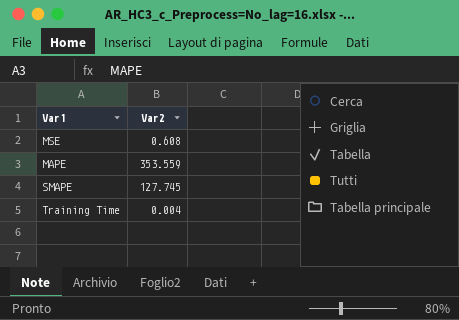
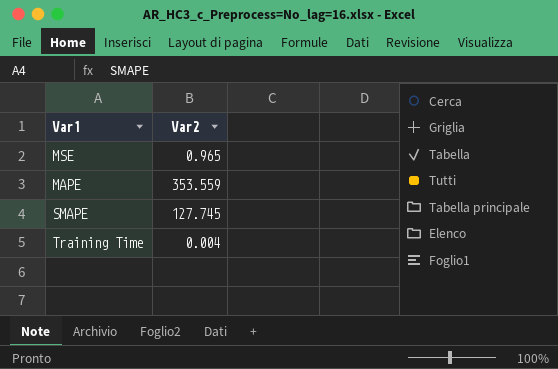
MSE | Var2: 0.608 -> 0.965

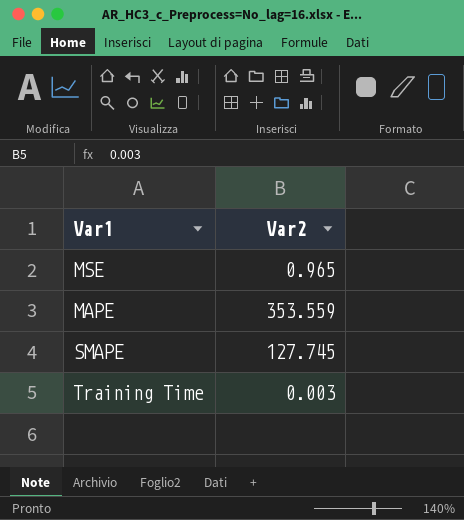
Training Time | Var2: 0.004 -> 0.003

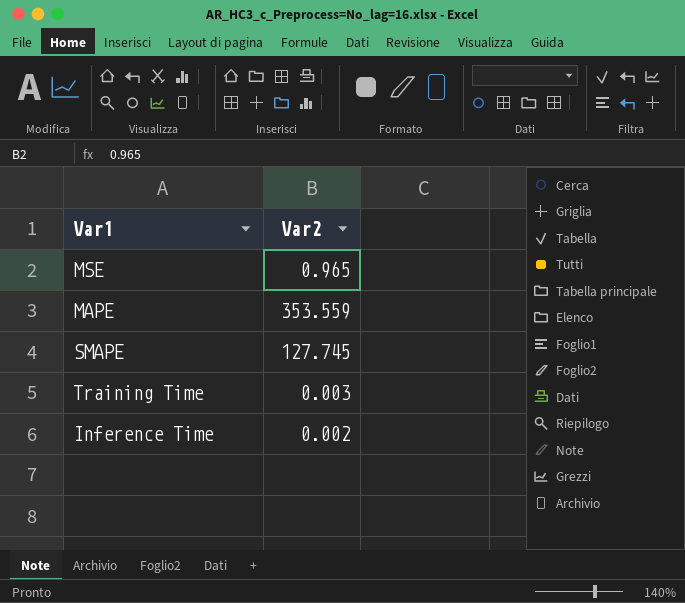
row Inference Time: none -> 0.002

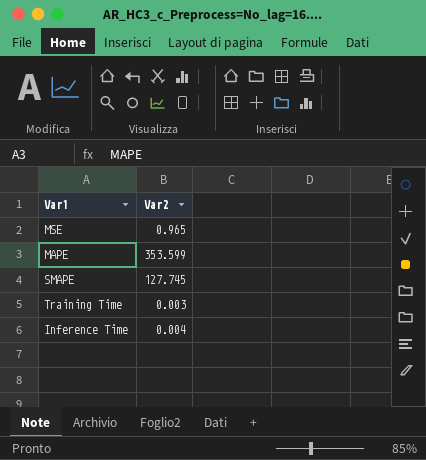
MAPE | Var2: 353.559 -> 353.599
Inference Time | Var2: 0.002 -> 0.004

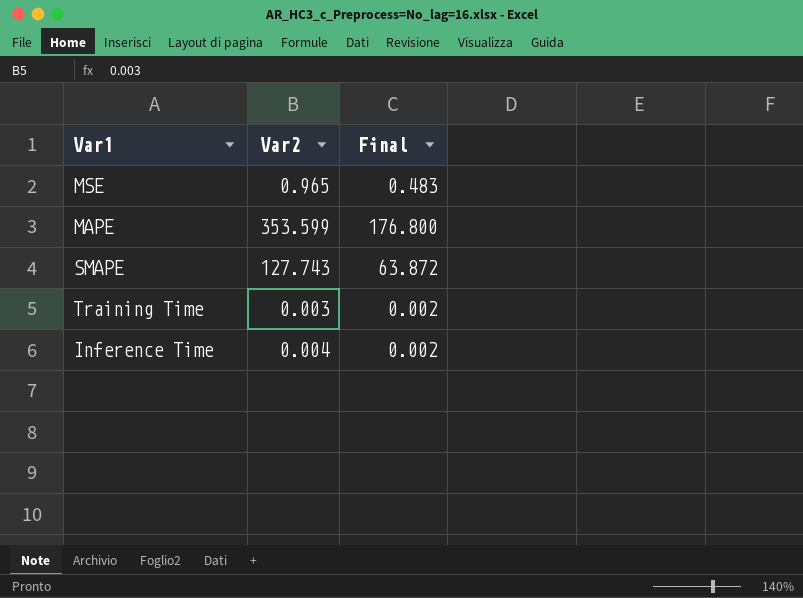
column Final | formula: none -> [Var2] * 0.5
SMAPE | Var2: 127.745 -> 127.743

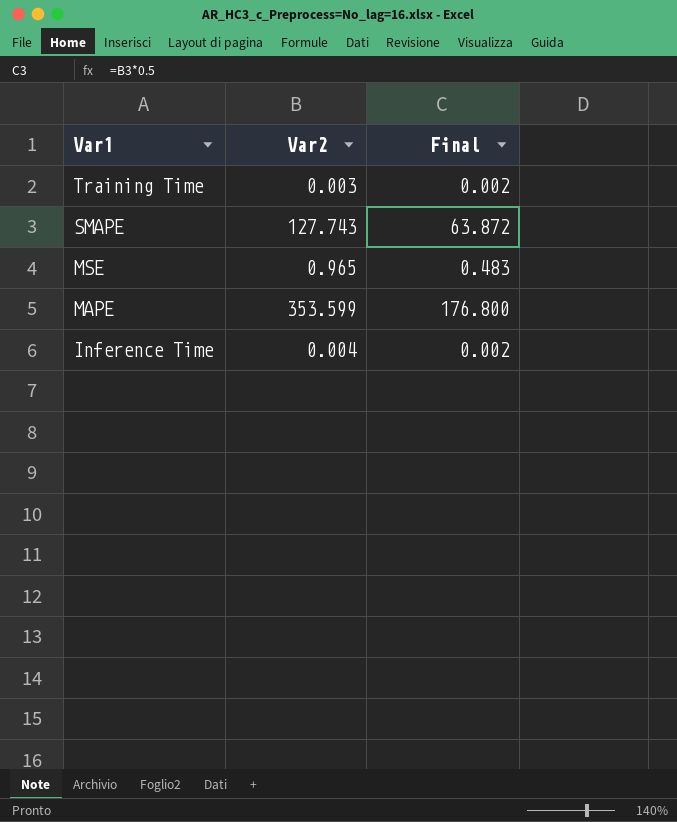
row order: none -> Var1 descending

